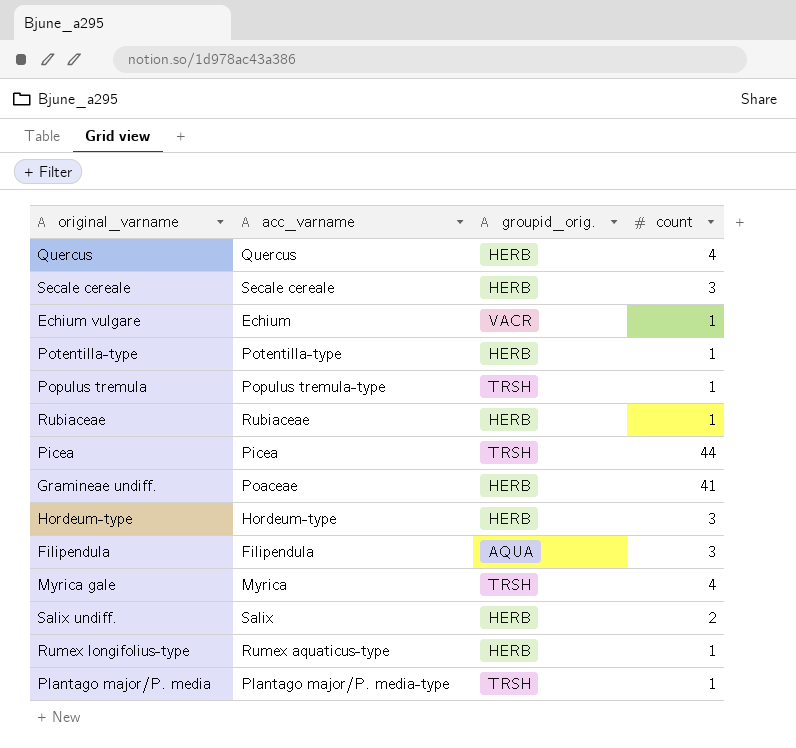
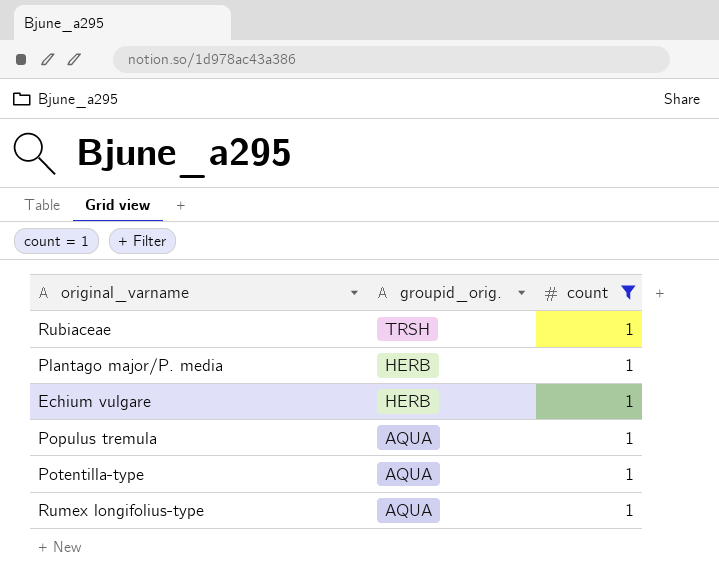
filter: none -> count = 1
row order: none -> groupid_orig. descending
column acc_varname | position: 2 -> none
Rubiaceae | groupid_orig.: HERB -> TRSH
Plantago major/P. media | groupid_orig.: TRSH -> HERB
Echium vulgare | groupid_orig.: VACR -> HERB
Populus tremula | groupid_orig.: TRSH -> AQUA
Potentilla-type | groupid_orig.: HERB -> AQUA
Rumex longifolius-type | groupid_orig.: HERB -> AQUA

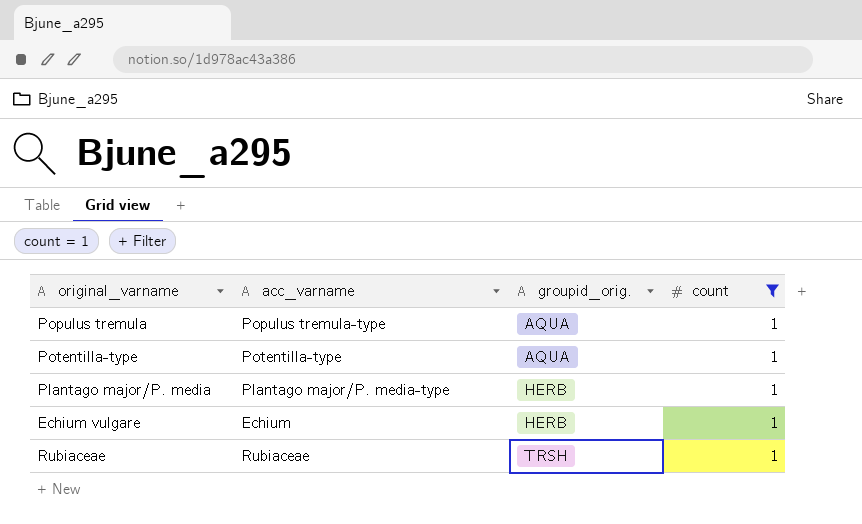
row order: groupid_orig. descending -> groupid_orig. ascending
column acc_varname | position: none -> 2
row Rumex longifolius-type: AQUA | 1 -> none

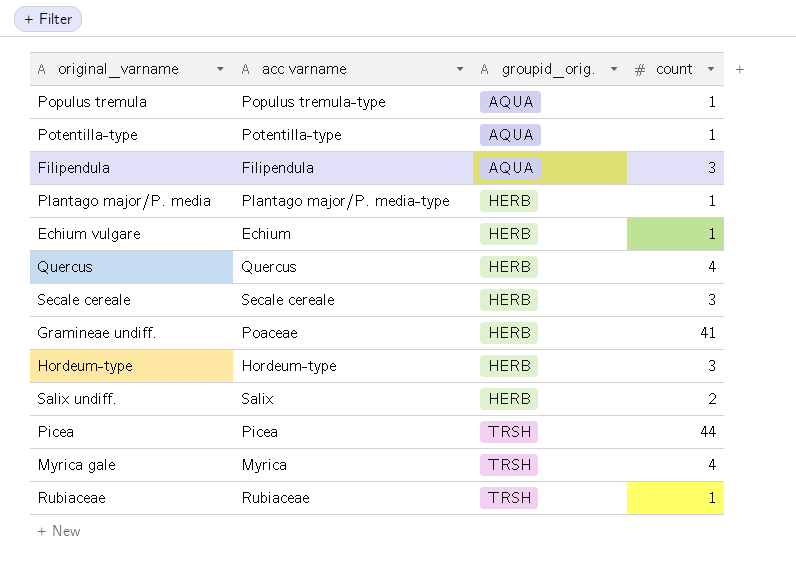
filter: count = 1 -> none
column name: acc_varname -> acc varname

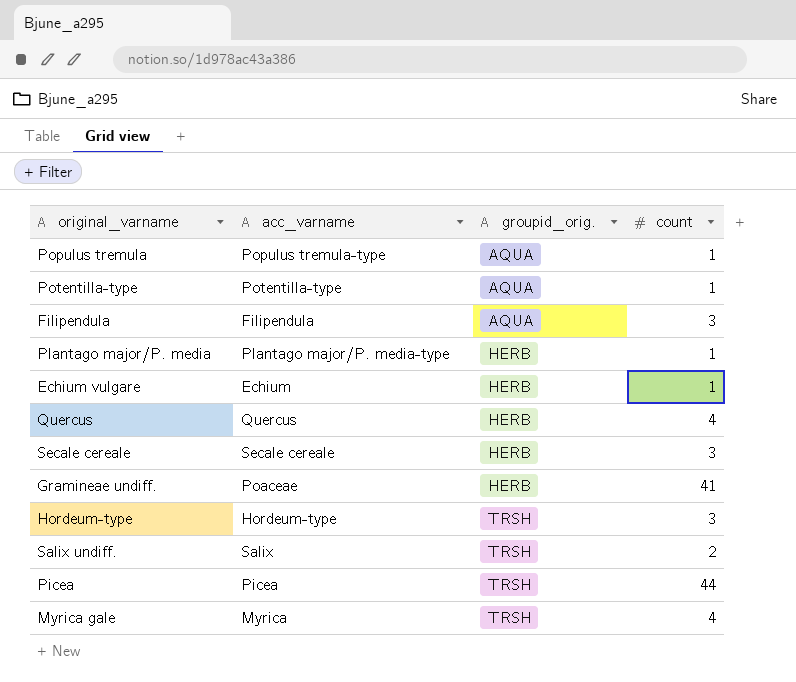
column name: acc varname -> acc_varname
row Rubiaceae: Rubiaceae | TRSH | 1 -> none
Hordeum-type | groupid_orig.: HERB -> TRSH
Salix undiff. | groupid_orig.: HERB -> TRSH

